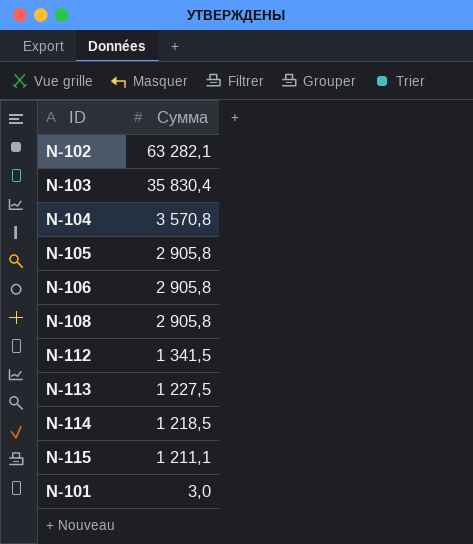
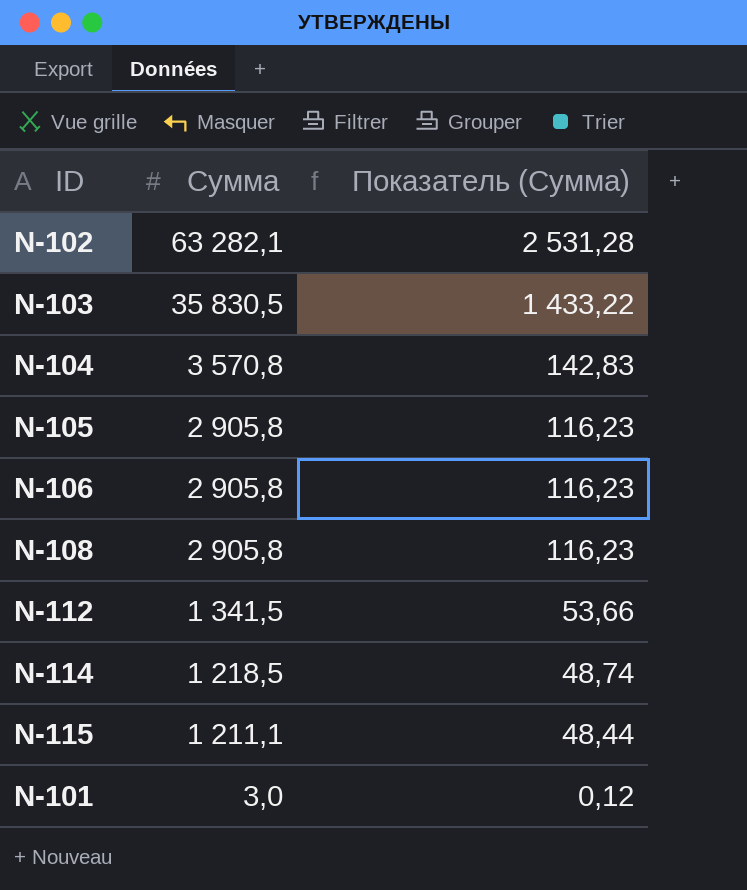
column Показатель (Сумма) | formula: none -> [Сумма] * 0,04
row N-113: 1 227,5 -> none
N-103 | Сумма: 35 830,4 -> 35 830,5

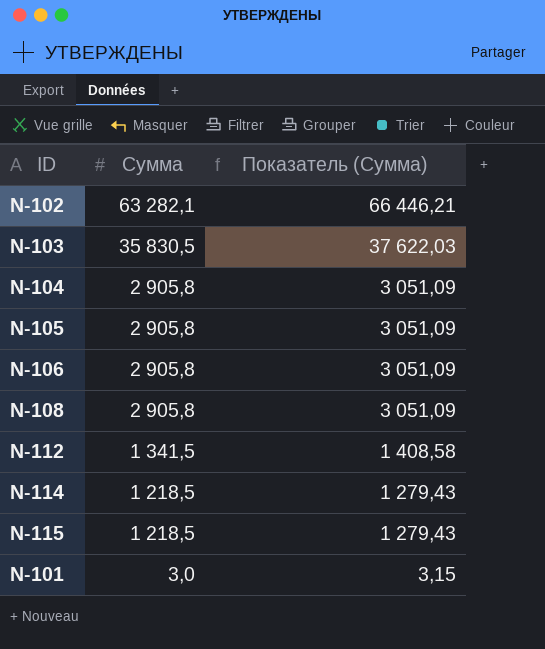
column Показатель (Сумма) | formula: [Сумма] * 0,04 -> [Сумма] * 1,05
N-104 | Сумма: 3 570,8 -> 2 905,8
N-115 | Сумма: 1 211,1 -> 1 218,5

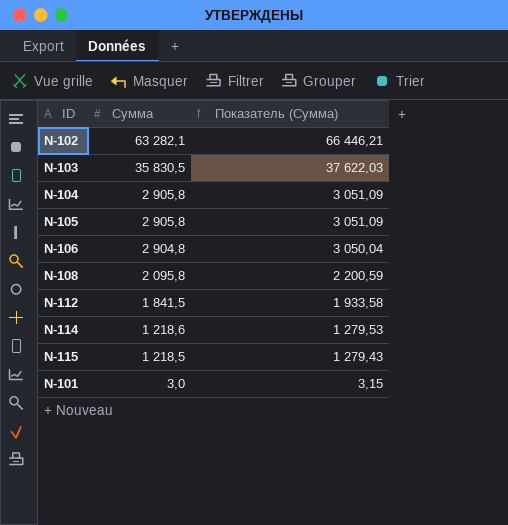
N-106 | Сумма: 2 905,8 -> 2 904,8
N-106 | Показатель (Сумма): 3 051,09 -> 3 050,04
N-108 | Сумма: 2 905,8 -> 2 095,8
N-108 | Показатель (Сумма): 3 051,09 -> 2 200,59
N-112 | Сумма: 1 341,5 -> 1 841,5
N-112 | Показатель (Сумма): 1 408,58 -> 1 933,58
N-114 | Сумма: 1 218,5 -> 1 218,6
N-114 | Показатель (Сумма): 1 279,43 -> 1 279,53

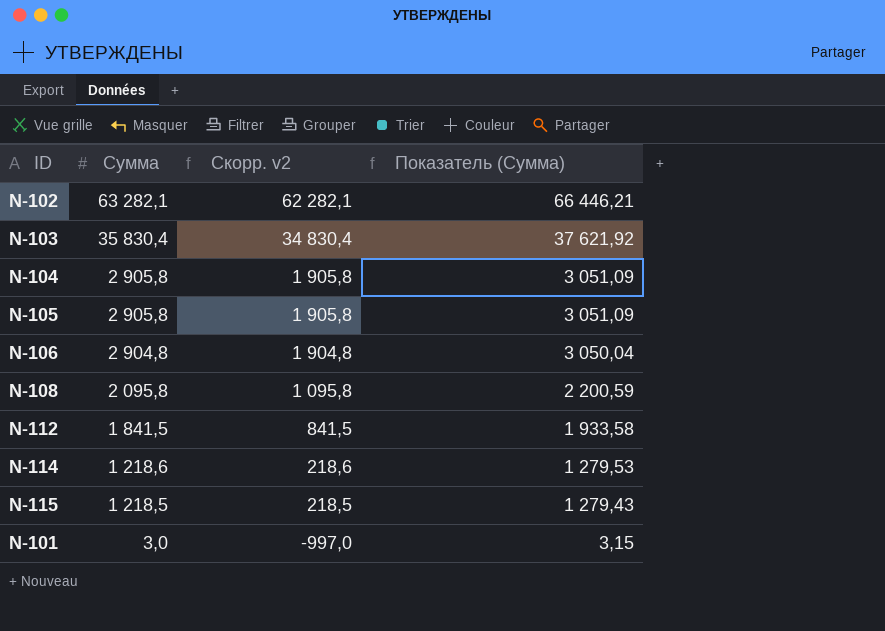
column Скорр. v2 | formula: none -> [Сумма] - 1000
N-103 | Сумма: 35 830,5 -> 35 830,4
N-103 | Показатель (Сумма): 37 622,03 -> 37 621,92

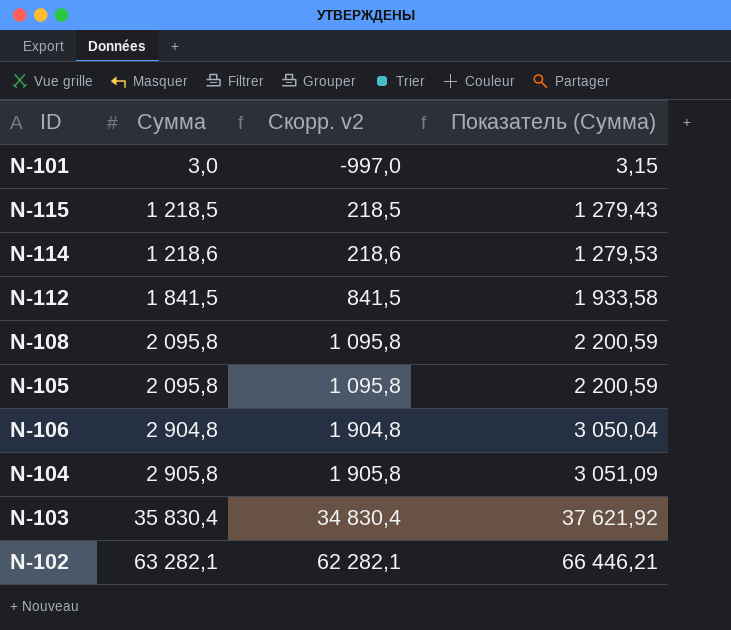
row order: Сумма descending -> Сумма ascending
N-105 | Сумма: 2 905,8 -> 2 095,8
N-105 | Скорр. v2: 1 905,8 -> 1 095,8
N-105 | Показатель (Сумма): 3 051,09 -> 2 200,59

